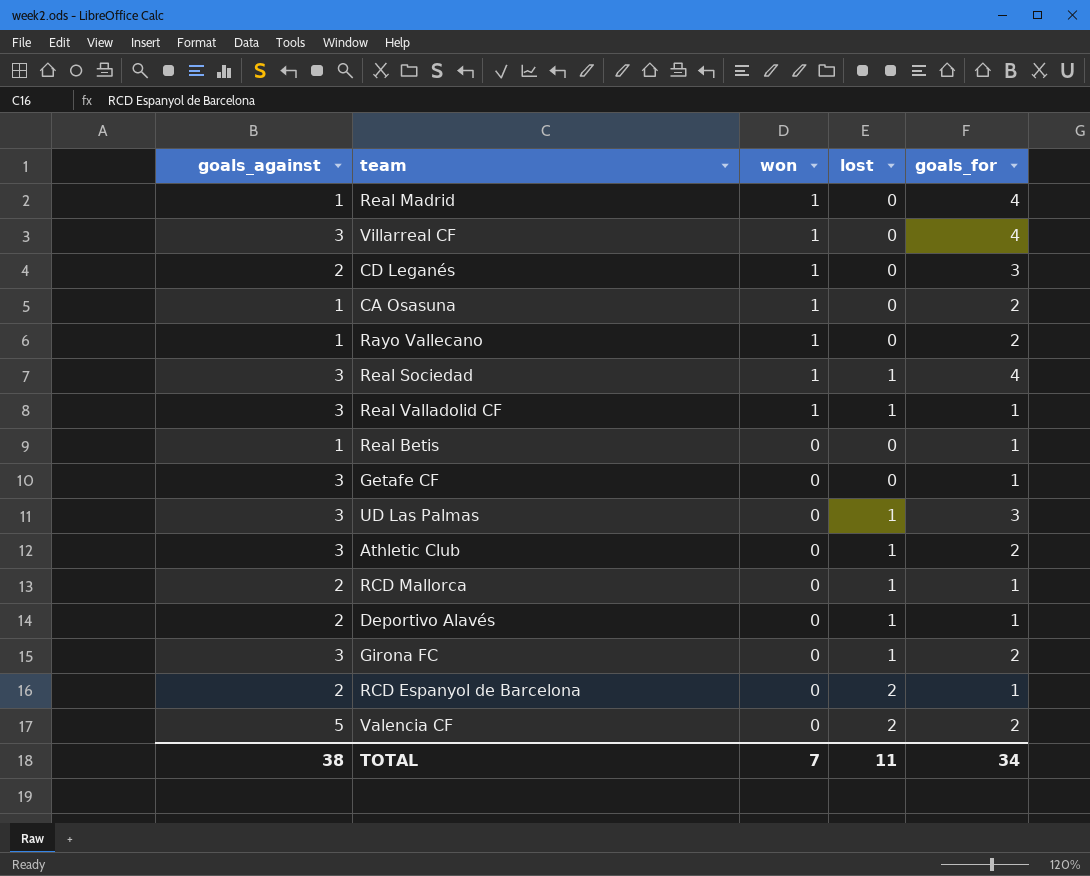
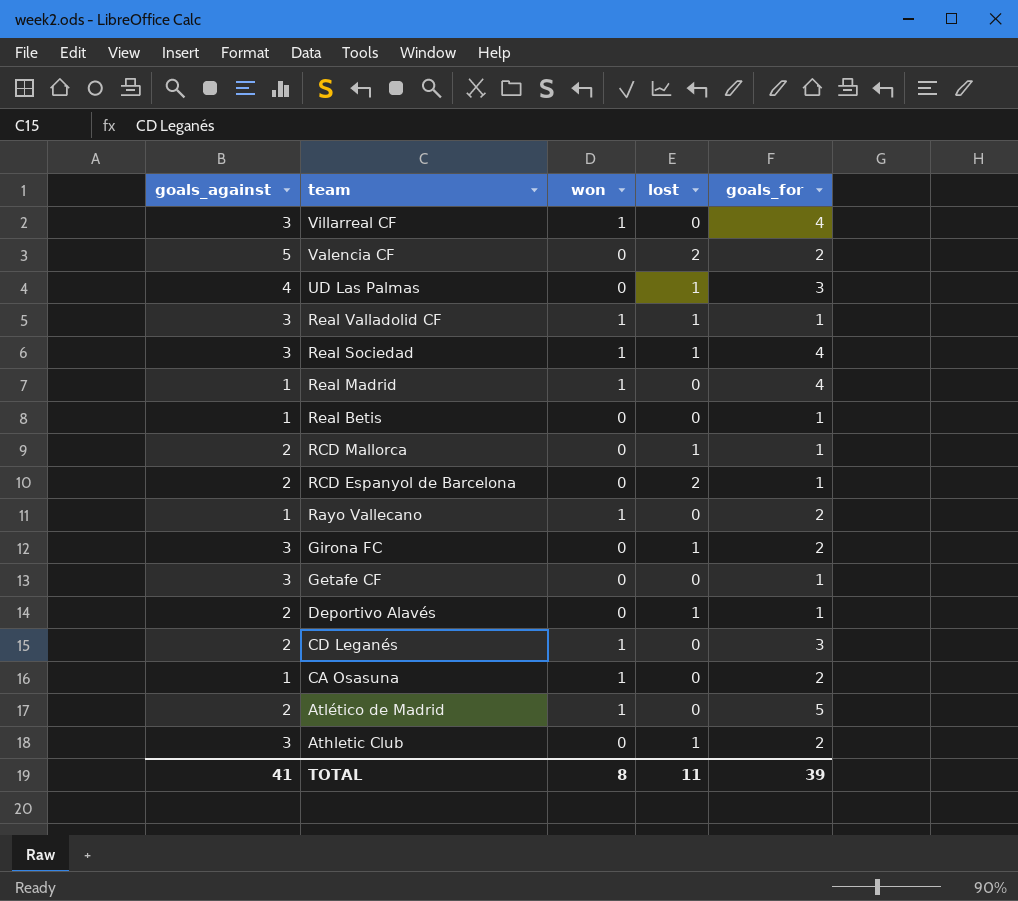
row order: won descending -> team descending
UD Las Palmas | goals_against: 3 -> 4
row Atlético de Madrid: none -> 2 | 1 | 0 | 5
TOTAL | goals_against: 38 -> 41
TOTAL | won: 7 -> 8
TOTAL | goals_for: 34 -> 39

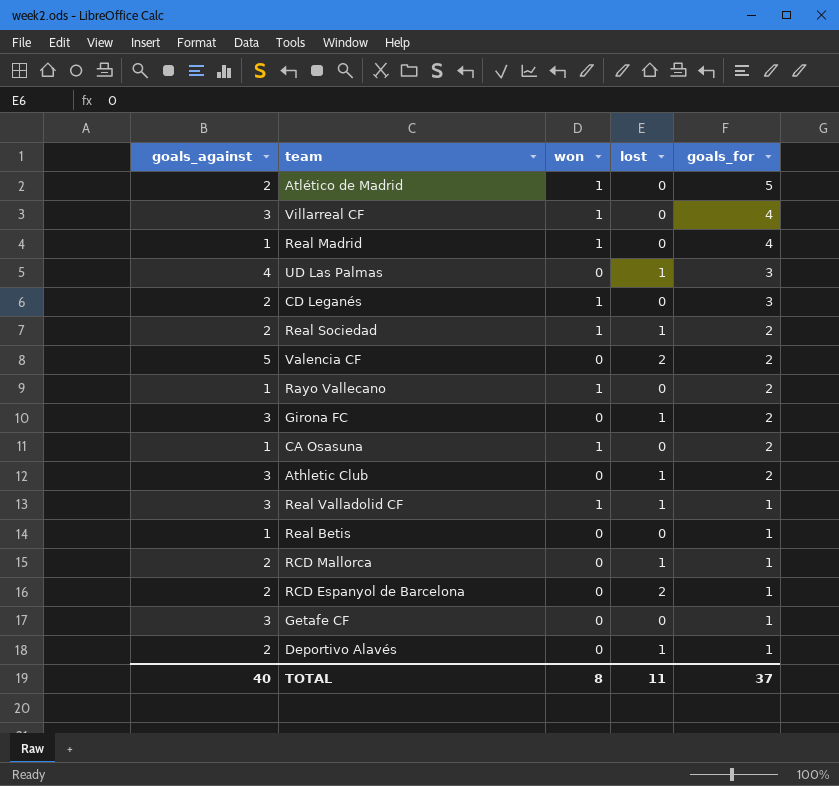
row order: team descending -> goals_for descending
Real Sociedad | goals_against: 3 -> 2
Real Sociedad | goals_for: 4 -> 2
TOTAL | goals_against: 41 -> 40
TOTAL | goals_for: 39 -> 37

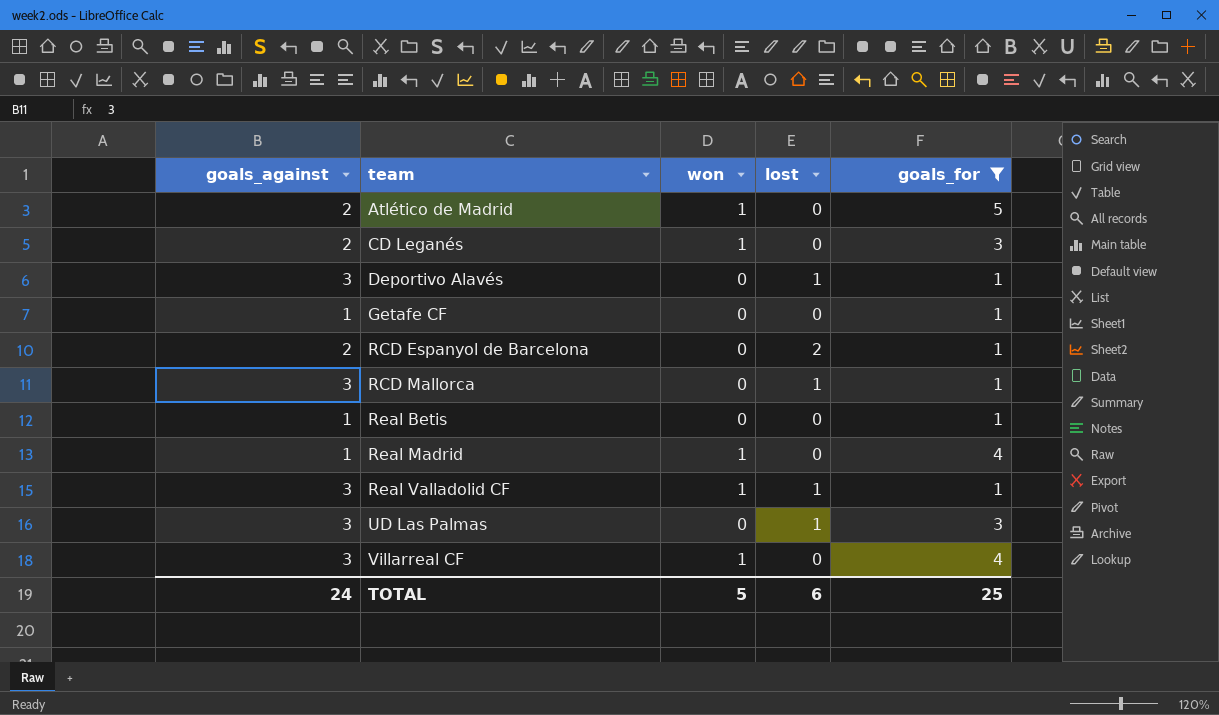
filter: none -> goals_for != 2
row order: goals_for descending -> team ascending
Deportivo Alavés | goals_against: 2 -> 3
Getafe CF | goals_against: 3 -> 1
RCD Mallorca | goals_against: 2 -> 3
UD Las Palmas | goals_against: 4 -> 3
TOTAL | goals_against: 40 -> 24
TOTAL | won: 8 -> 5
TOTAL | lost: 11 -> 6
TOTAL | goals_for: 37 -> 25

